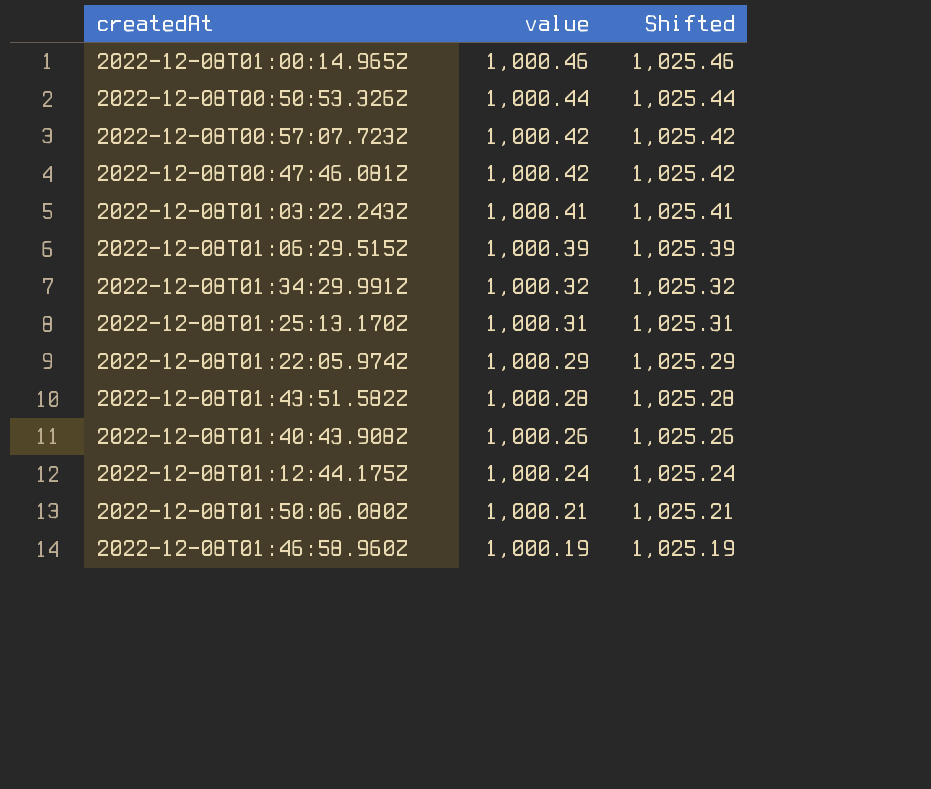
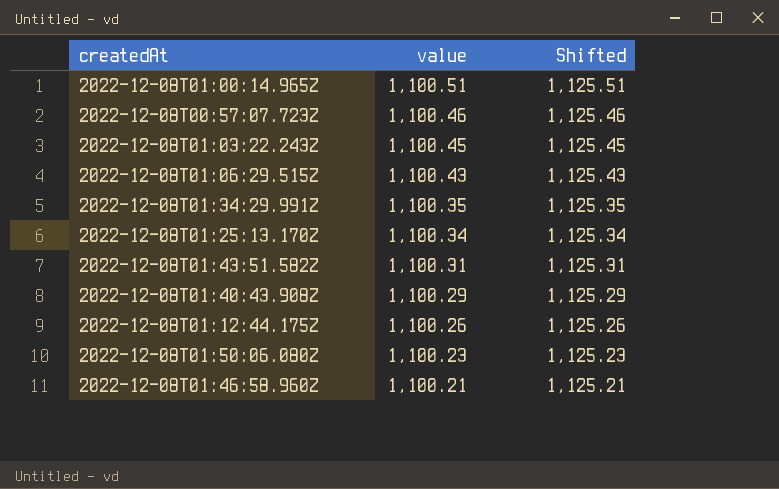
row 2022-12-08T00:50:53.326Z: 1,000.44 | 1,025.44 -> none
row 2022-12-08T00:47:46.081Z: 1,000.42 | 1,025.42 -> none
row 2022-12-08T01:22:05.974Z: 1,000.29 | 1,025.29 -> none
2022-12-08T01:00:14.965Z | value: 1,000.46 -> 1,100.51
2022-12-08T01:00:14.965Z | Shifted: 1,025.46 -> 1,125.51
2022-12-08T00:57:07.723Z | value: 1,000.42 -> 1,100.46
2022-12-08T00:57:07.723Z | Shifted: 1,025.42 -> 1,125.46
2022-12-08T01:03:22.243Z | value: 1,000.41 -> 1,100.45
2022-12-08T01:03:22.243Z | Shifted: 1,025.41 -> 1,125.45
2022-12-08T01:06:29.515Z | value: 1,000.39 -> 1,100.43
2022-12-08T01:06:29.515Z | Shifted: 1,025.39 -> 1,125.43
2022-12-08T01:34:29.991Z | value: 1,000.32 -> 1,100.35
2022-12-08T01:34:29.991Z | Shifted: 1,025.32 -> 1,125.35
2022-12-08T01:25:13.170Z | value: 1,000.31 -> 1,100.34
2022-12-08T01:25:13.170Z | Shifted: 1,025.31 -> 1,125.34
2022-12-08T01:43:51.582Z | value: 1,000.28 -> 1,100.31
2022-12-08T01:43:51.582Z | Shifted: 1,025.28 -> 1,125.31
2022-12-08T01:40:43.908Z | value: 1,000.26 -> 1,100.29
2022-12-08T01:40:43.908Z | Shifted: 1,025.26 -> 1,125.29
2022-12-08T01:12:44.175Z | value: 1,000.24 -> 1,100.26
2022-12-08T01:12:44.175Z | Shifted: 1,025.24 -> 1,125.26
2022-12-08T01:50:06.080Z | value: 1,000.21 -> 1,100.23
2022-12-08T01:50:06.080Z | Shifted: 1,025.21 -> 1,125.23
2022-12-08T01:46:58.960Z | value: 1,000.19 -> 1,100.21
2022-12-08T01:46:58.960Z | Shifted: 1,025.19 -> 1,125.21

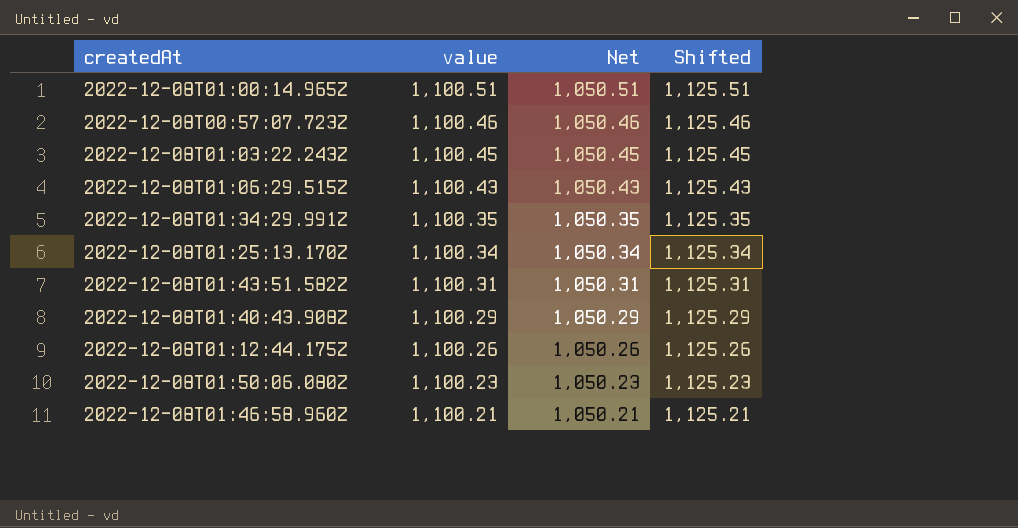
column Net | formula: none -> [value] - 50

